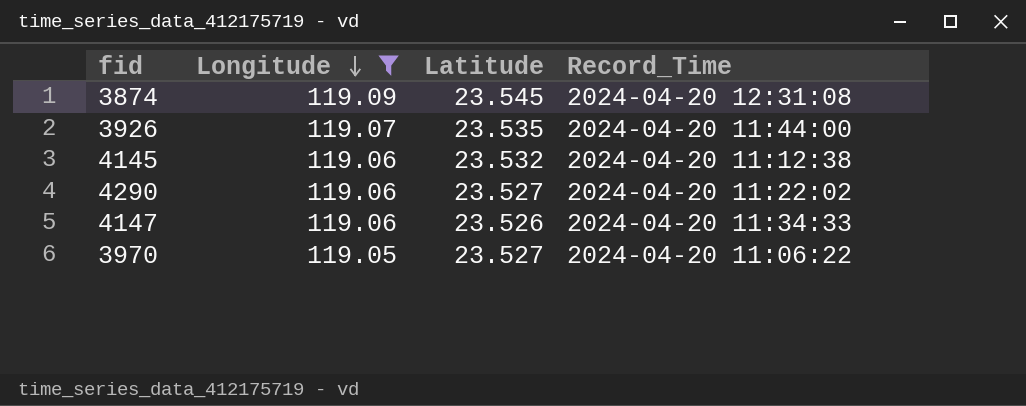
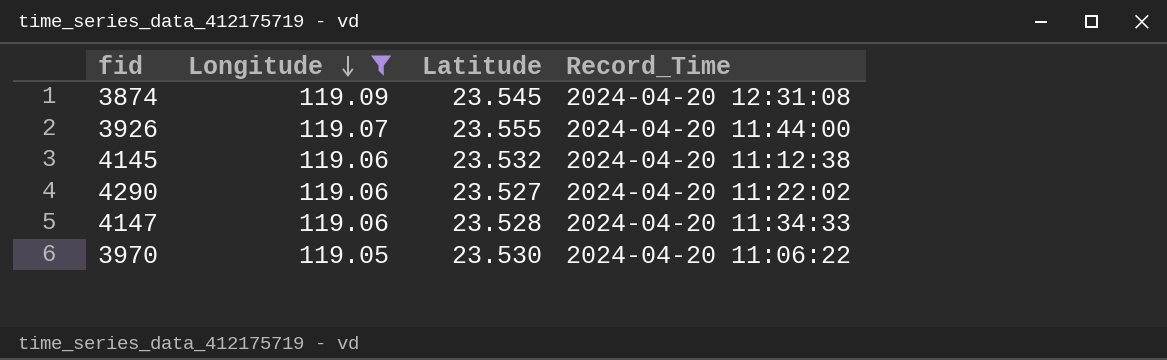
3926 | Latitude: 23.535 -> 23.555
4147 | Latitude: 23.526 -> 23.528
3970 | Latitude: 23.527 -> 23.530

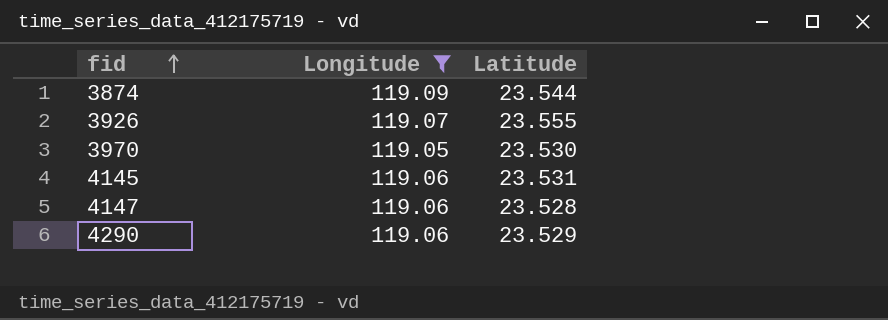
row order: Longitude descending -> fid ascending
column Record_Time | position: 4 -> none
3874 | Latitude: 23.545 -> 23.544
4145 | Latitude: 23.532 -> 23.531
4290 | Latitude: 23.527 -> 23.529

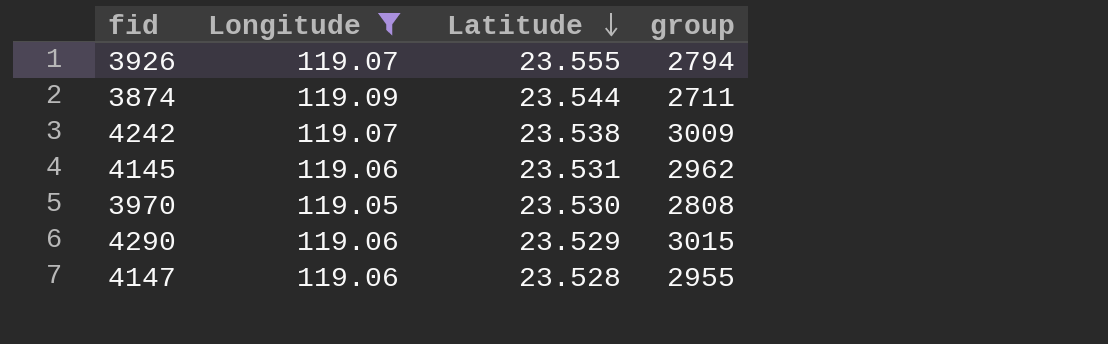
row order: fid ascending -> Latitude descending
column group | position: none -> 4
row 4242: none -> 119.07 | 23.538 | 3009

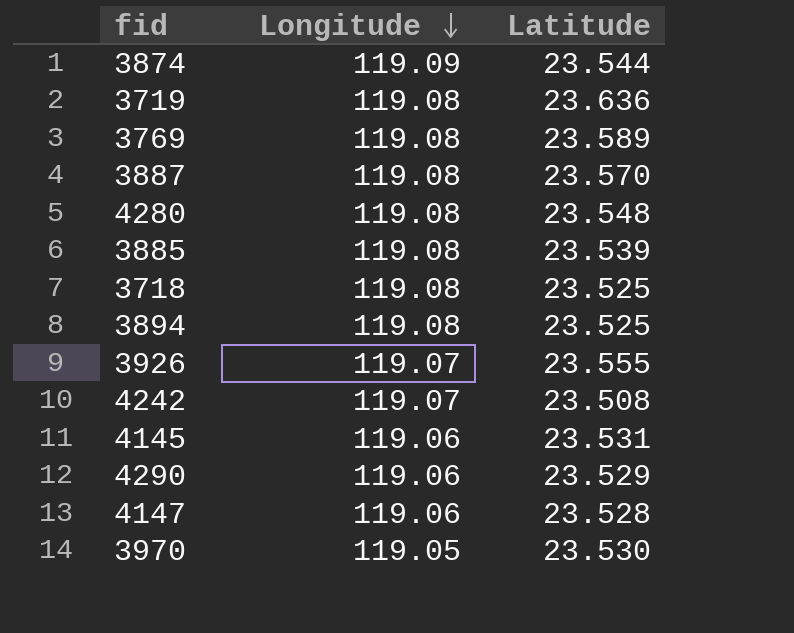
filter: Longitude != 119.08 -> none
row order: Latitude descending -> Longitude descending
column group | position: 4 -> none
4242 | Latitude: 23.538 -> 23.508

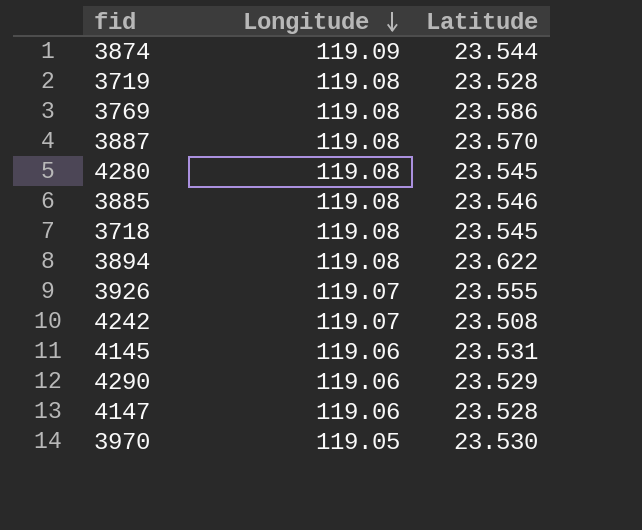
3719 | Latitude: 23.636 -> 23.528
3769 | Latitude: 23.589 -> 23.586
4280 | Latitude: 23.548 -> 23.545
3885 | Latitude: 23.539 -> 23.546
3718 | Latitude: 23.525 -> 23.545
3894 | Latitude: 23.525 -> 23.622

